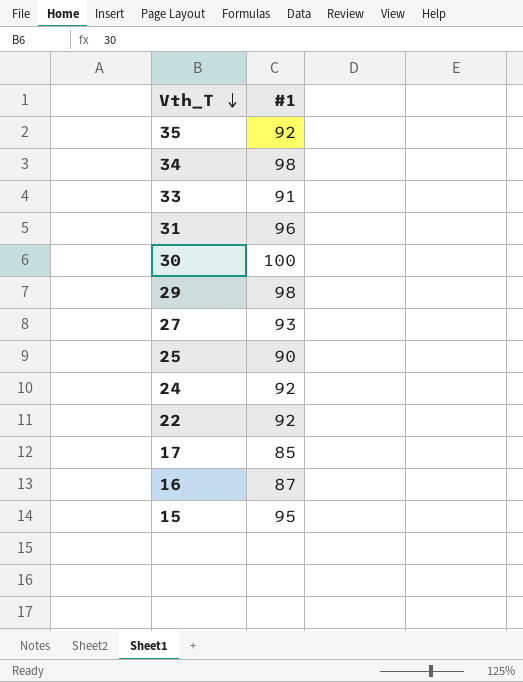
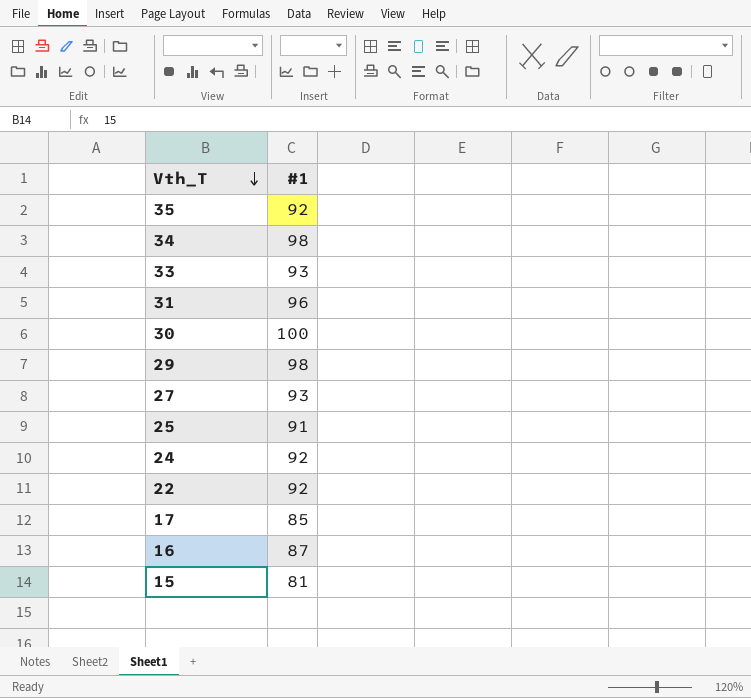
33 | #1: 91 -> 93
25 | #1: 90 -> 91
15 | #1: 95 -> 81

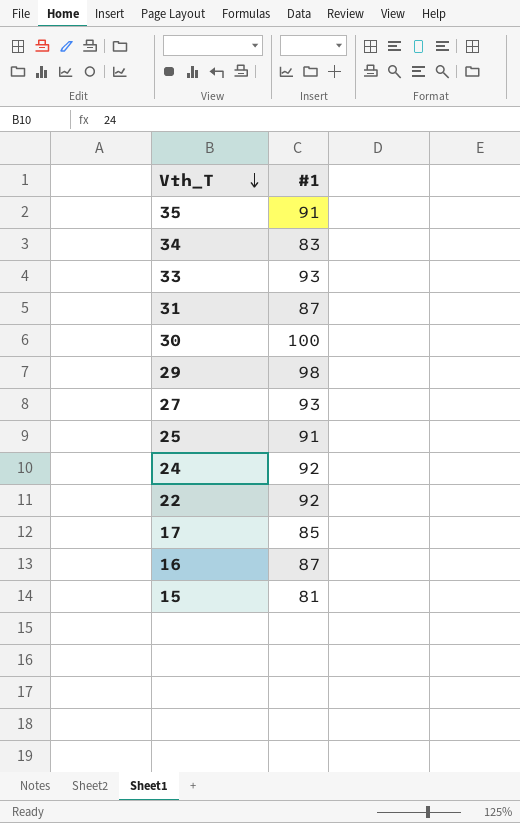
35 | #1: 92 -> 91
34 | #1: 98 -> 83
31 | #1: 96 -> 87

